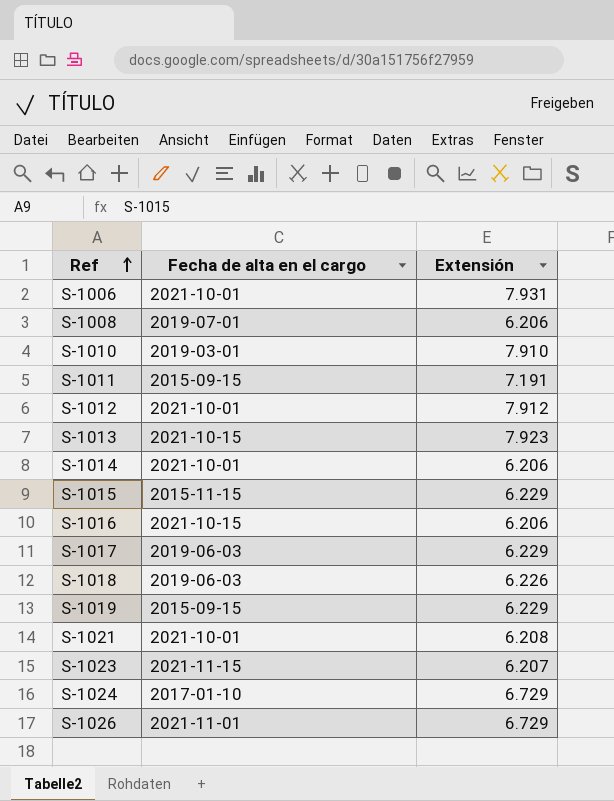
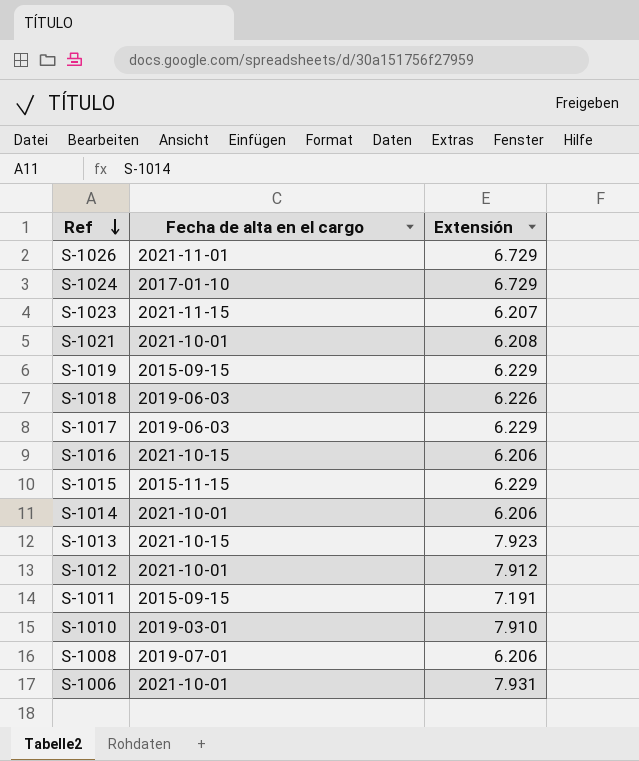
row order: Ref ascending -> Ref descending

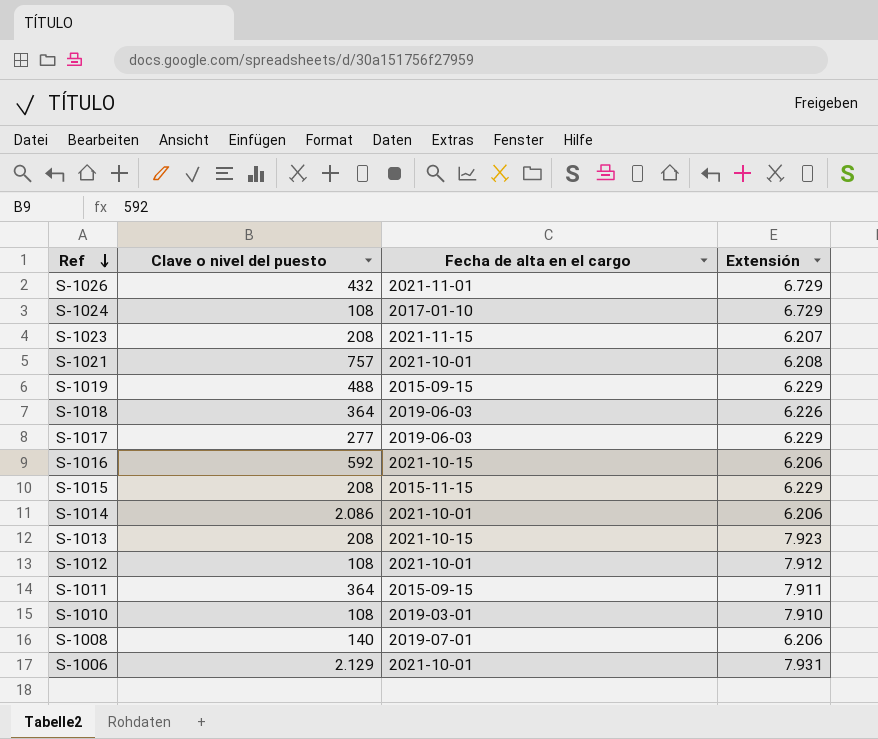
column Clave o nivel del puesto | position: none -> 2
S-1011 | Extensión: 7.191 -> 7.911

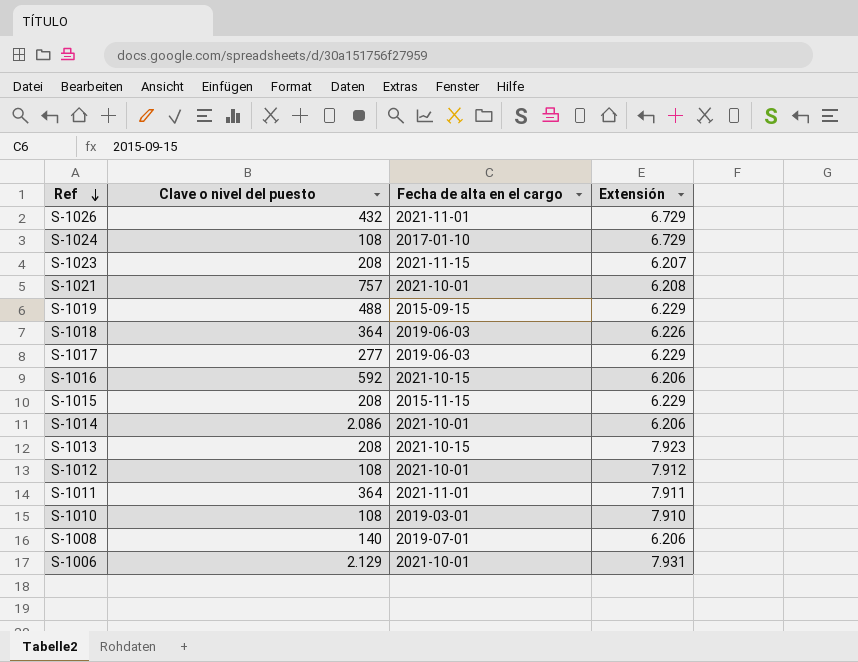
S-1011 | Fecha de alta en el cargo: 2015-09-15 -> 2021-11-01

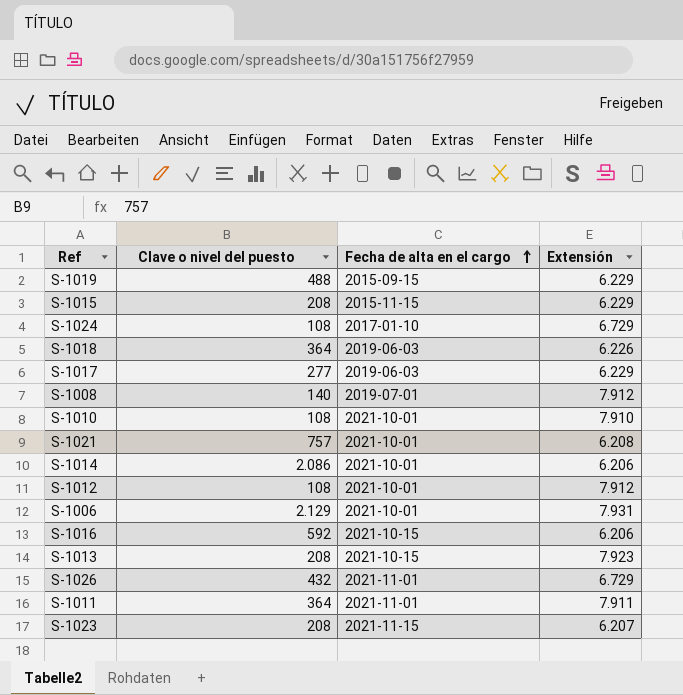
row order: Ref descending -> Fecha de alta en el cargo ascending
S-1008 | Extensión: 6.206 -> 7.912
S-1010 | Fecha de alta en el cargo: 2019-03-01 -> 2021-10-01

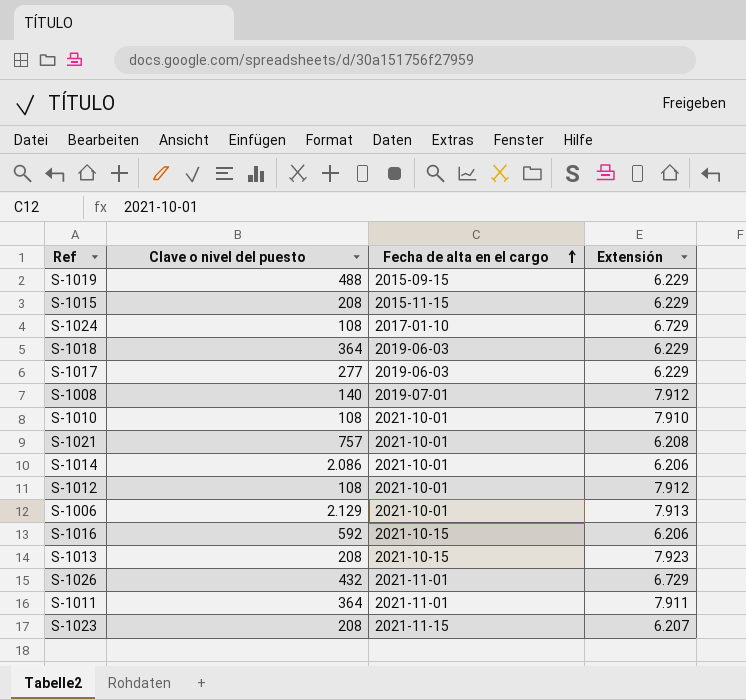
S-1018 | Extensión: 6.226 -> 6.229
S-1006 | Extensión: 7.931 -> 7.913

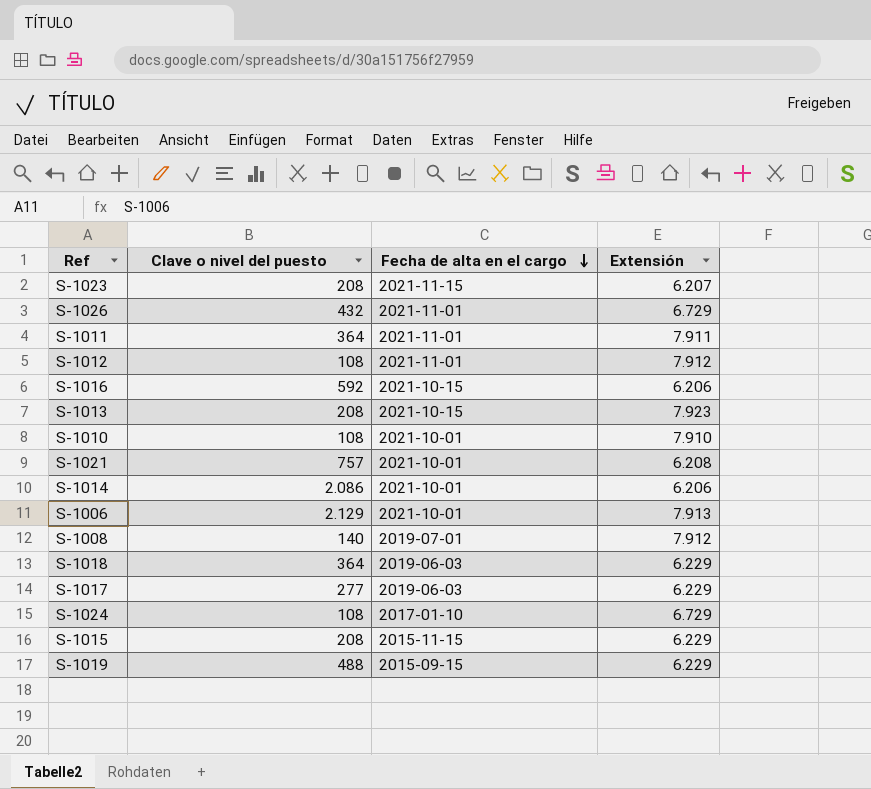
row order: Fecha de alta en el cargo ascending -> Fecha de alta en el cargo descending
S-1012 | Fecha de alta en el cargo: 2021-10-01 -> 2021-11-01

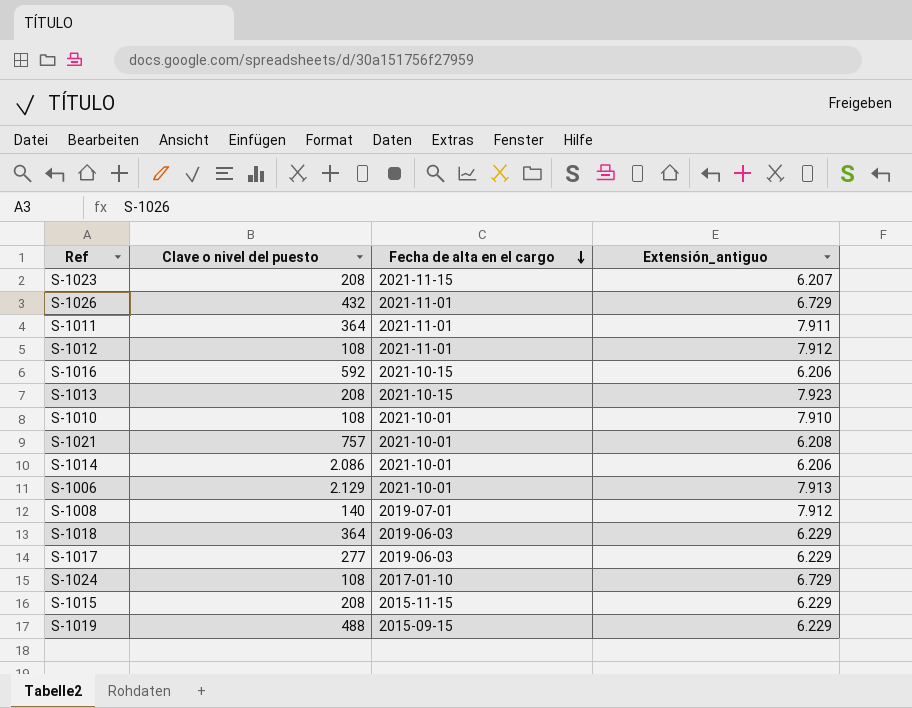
column name: Extensión -> Extensión_antiguo

